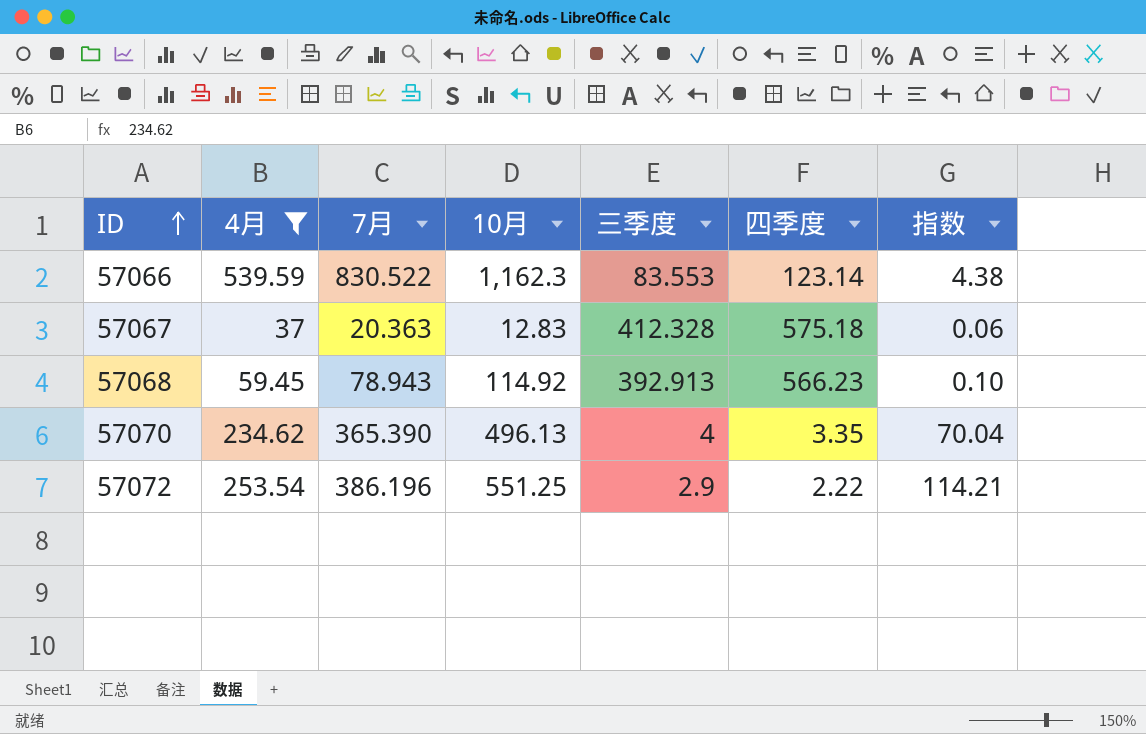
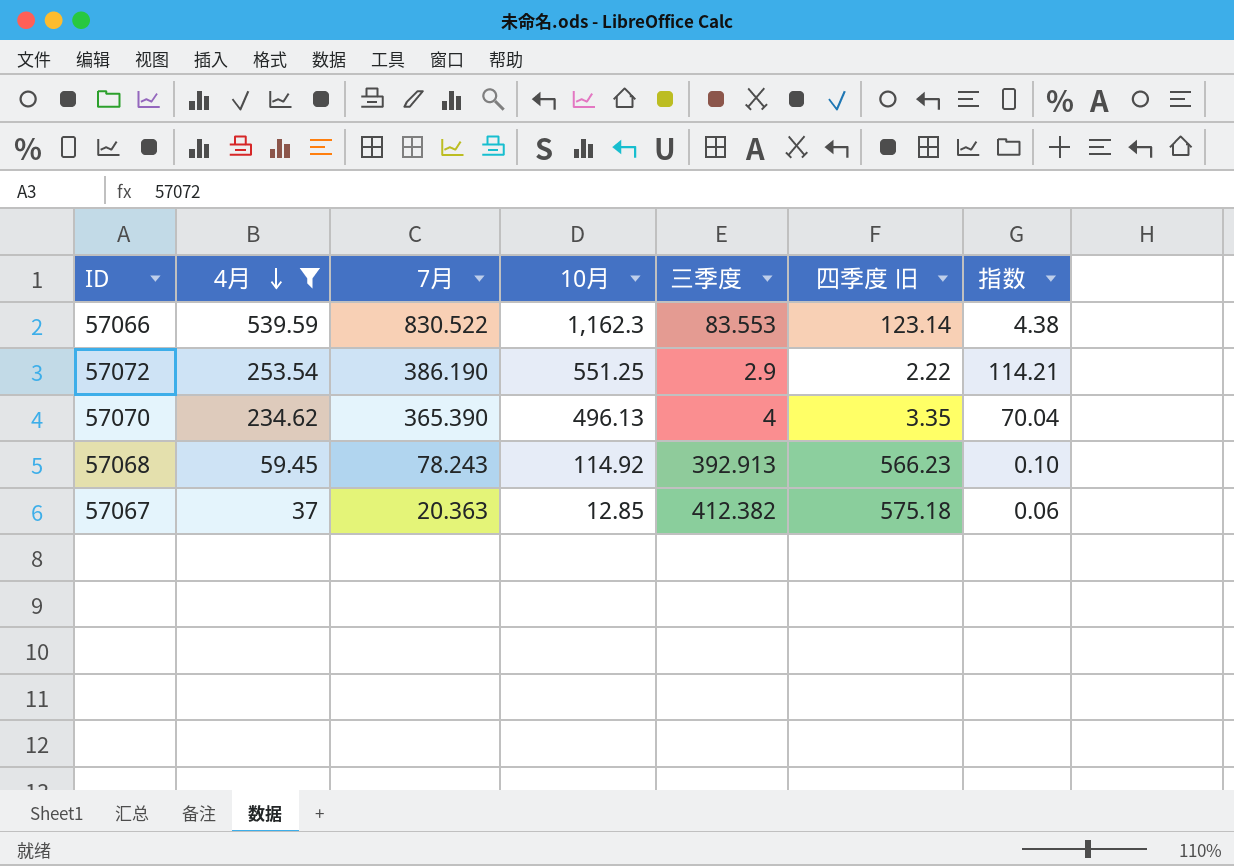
row order: ID ascending -> 4月 descending
column name: 四季度 -> 四季度 旧
57072 | 7月: 386.196 -> 386.190
57068 | 7月: 78.943 -> 78.243
57067 | 10月: 12.83 -> 12.85
57067 | 三季度: 412.328 -> 412.382

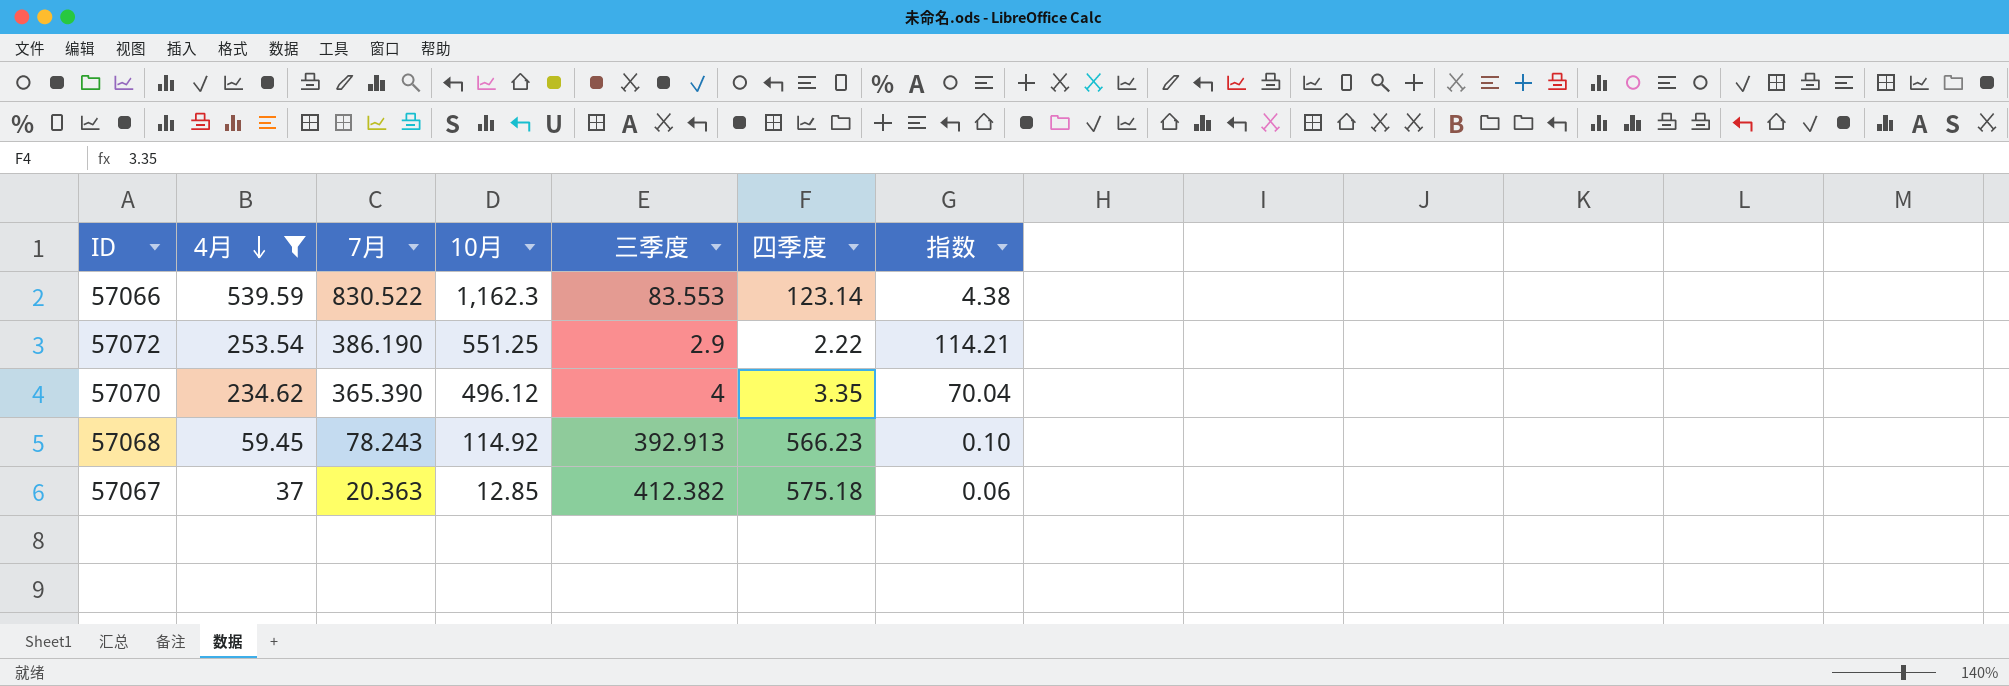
column name: 四季度 旧 -> 四季度
57070 | 10月: 496.13 -> 496.12

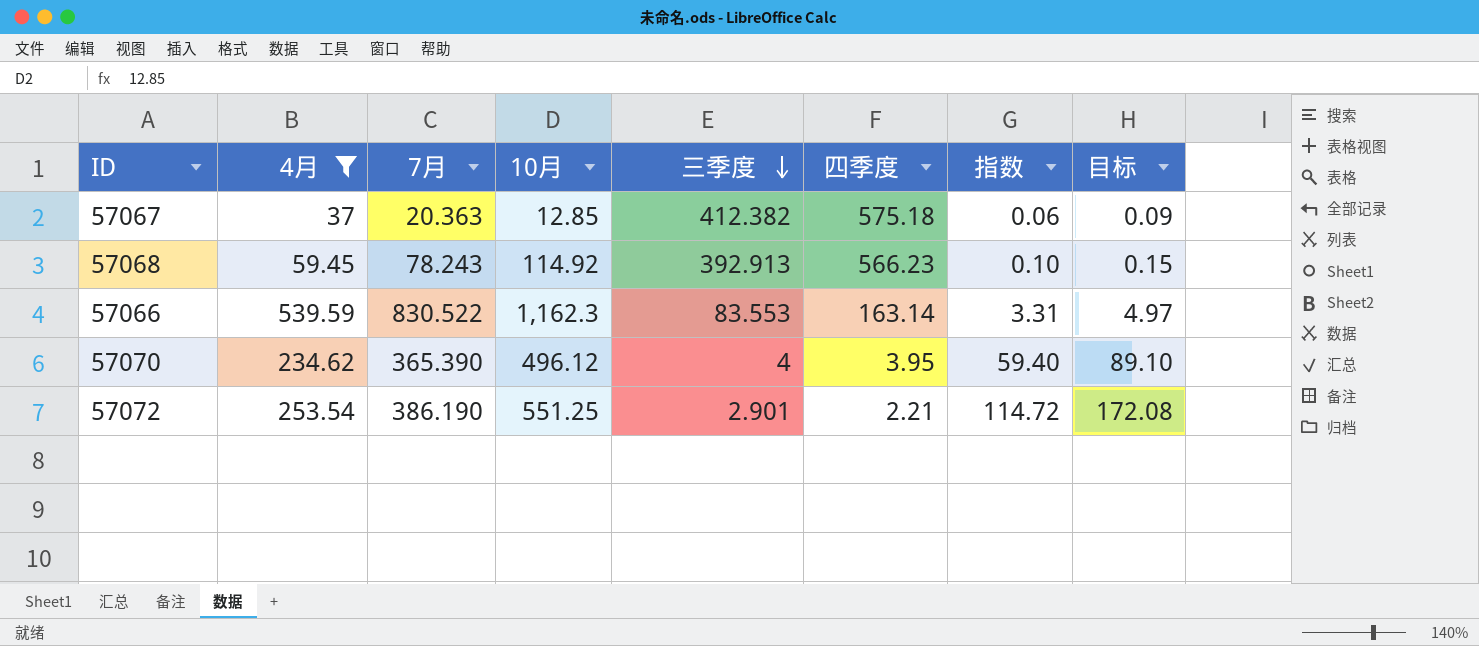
row order: 4月 descending -> 三季度 descending
column 目标 | formula: none -> [指数] * 1.5
57066 | 四季度: 123.14 -> 163.14
57066 | 指数: 4.38 -> 3.31
57070 | 四季度: 3.35 -> 3.95
57070 | 指数: 70.04 -> 59.40
57072 | 三季度: 2.9 -> 2.901
57072 | 四季度: 2.22 -> 2.21
57072 | 指数: 114.21 -> 114.72

